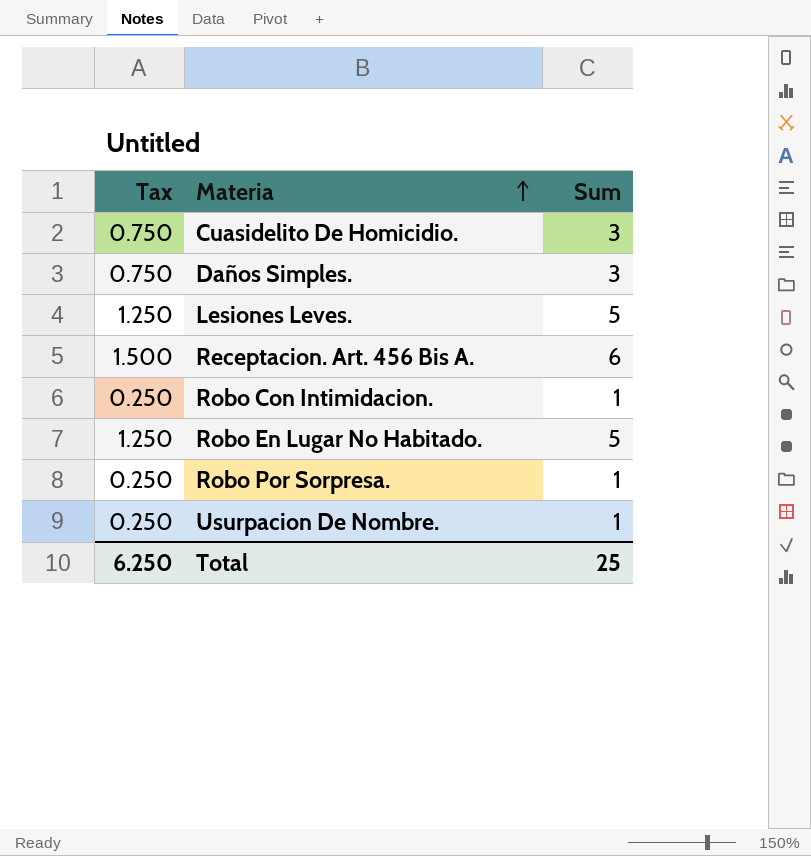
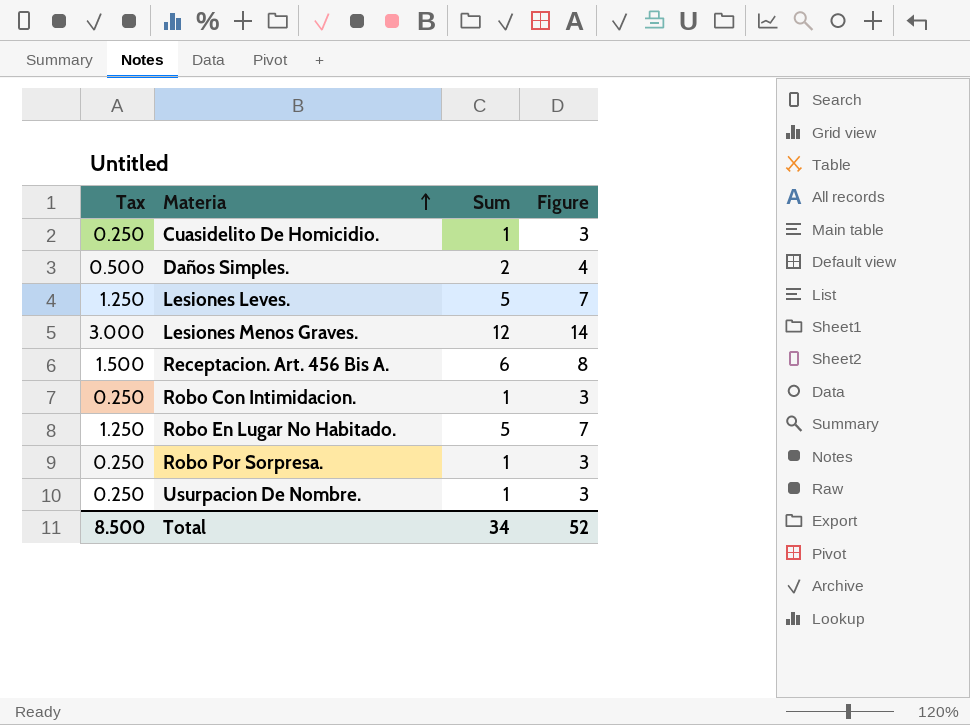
column Figure | formula: none -> [Sum] + 2
Cuasidelito De Homicidio. | Tax: 0.750 -> 0.250
Cuasidelito De Homicidio. | Sum: 3 -> 1
Daños Simples. | Tax: 0.750 -> 0.500
Daños Simples. | Sum: 3 -> 2
row Lesiones Menos Graves.: none -> 3.000 | 12 | 14
Total | Tax: 6.250 -> 8.500
Total | Sum: 25 -> 34

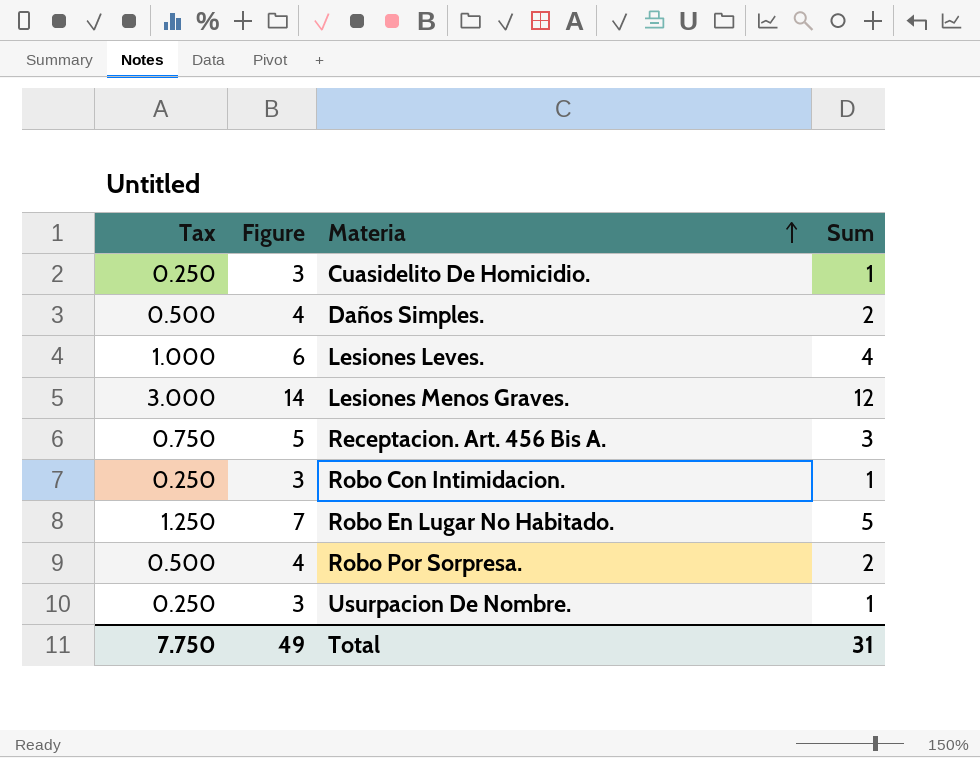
column Figure | position: 4 -> 2
Lesiones Leves. | Tax: 1.250 -> 1.000
Lesiones Leves. | Figure: 7 -> 6
Lesiones Leves. | Sum: 5 -> 4
Receptacion. Art. 456 Bis A. | Tax: 1.500 -> 0.750
Receptacion. Art. 456 Bis A. | Figure: 8 -> 5
Receptacion. Art. 456 Bis A. | Sum: 6 -> 3
Robo Por Sorpresa. | Tax: 0.250 -> 0.500
Robo Por Sorpresa. | Figure: 3 -> 4
Robo Por Sorpresa. | Sum: 1 -> 2
Total | Tax: 8.500 -> 7.750
Total | Figure: 52 -> 49
Total | Sum: 34 -> 31

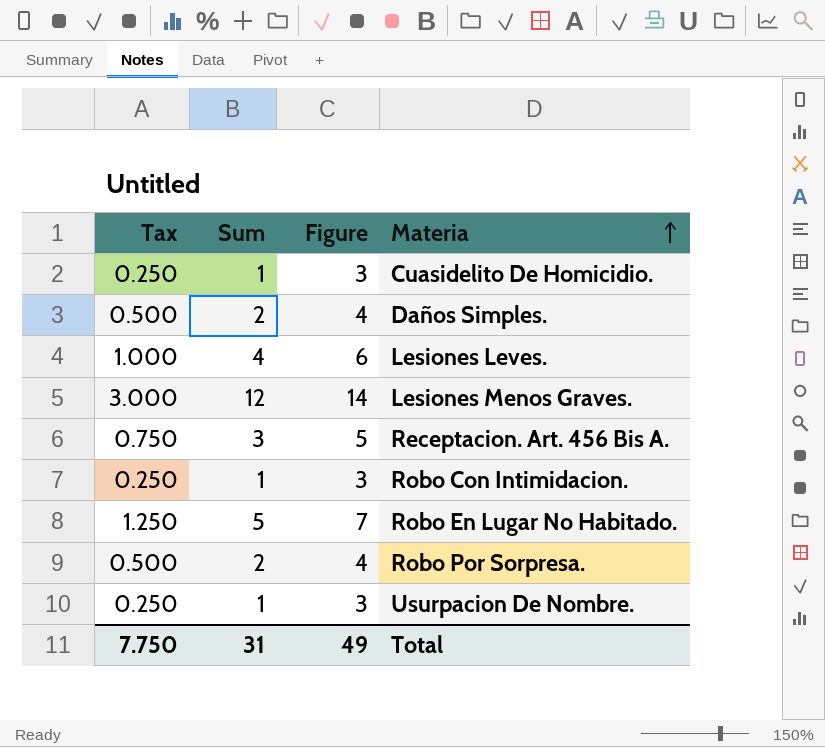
column Sum | position: 4 -> 2

